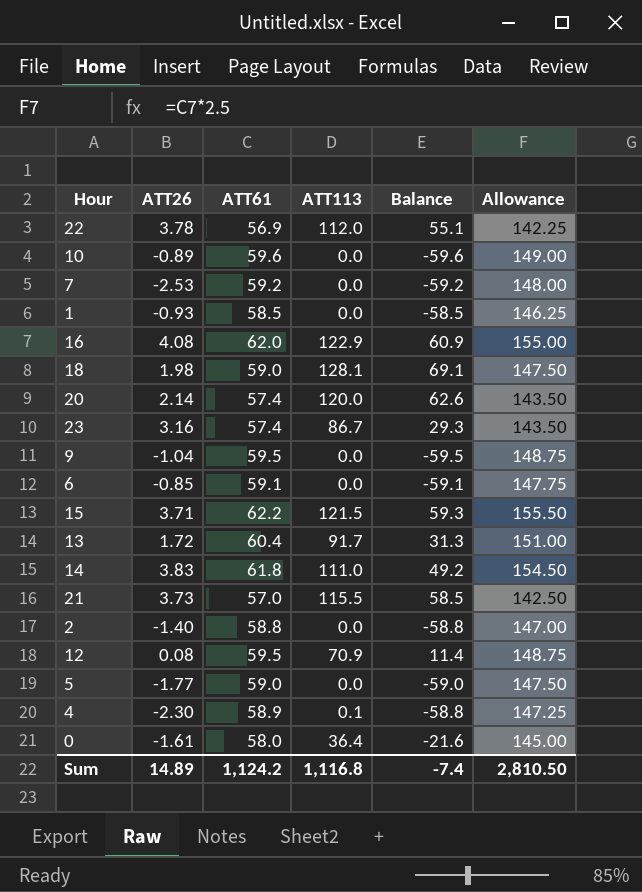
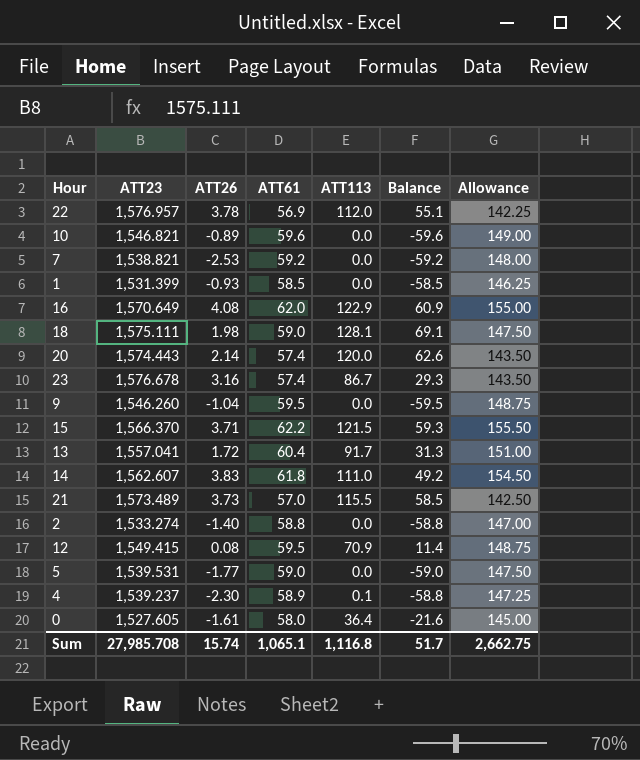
column ATT23 | position: none -> 2
row 6: -0.85 | 59.1 | 0.0 | -59.1 | 147.75 -> none
Sum | ATT26: 14.89 -> 15.74
Sum | ATT61: 1,124.2 -> 1,065.1
Sum | Balance: -7.4 -> 51.7
Sum | Allowance: 2,810.50 -> 2,662.75

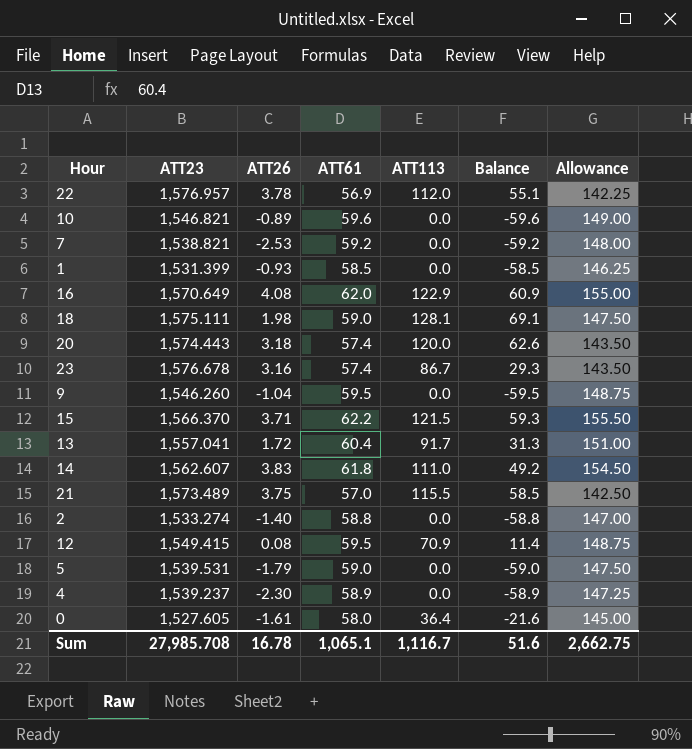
20 | ATT26: 2.14 -> 3.18
21 | ATT26: 3.73 -> 3.75
5 | ATT26: -1.77 -> -1.79
4 | ATT113: 0.1 -> 0.0
4 | Balance: -58.8 -> -58.9
Sum | ATT26: 15.74 -> 16.78
Sum | ATT113: 1,116.8 -> 1,116.7
Sum | Balance: 51.7 -> 51.6

